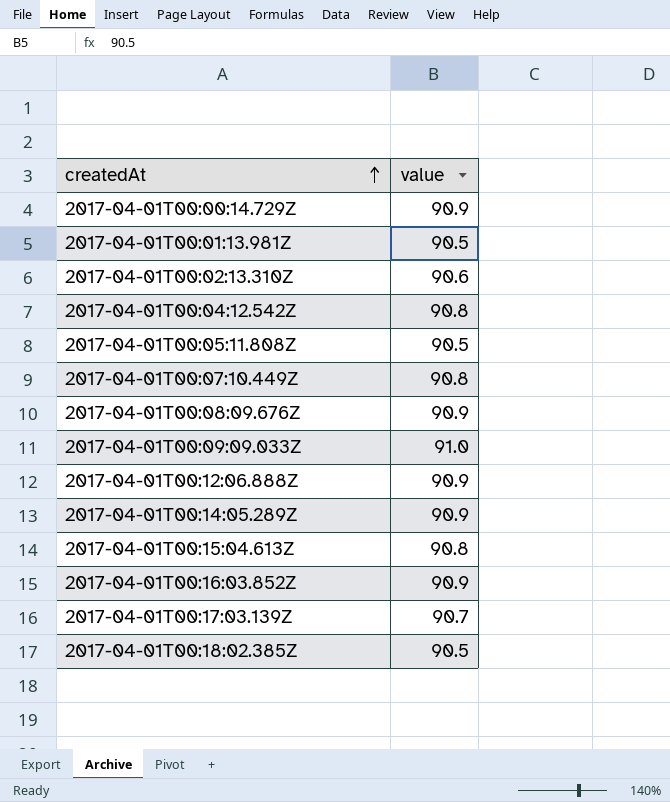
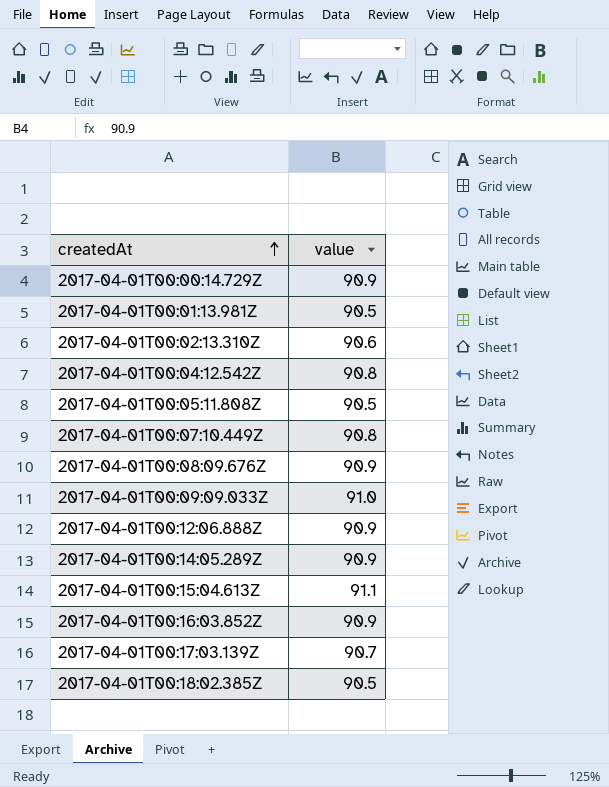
2017-04-01T00:15:04.613Z | value: 90.8 -> 91.1

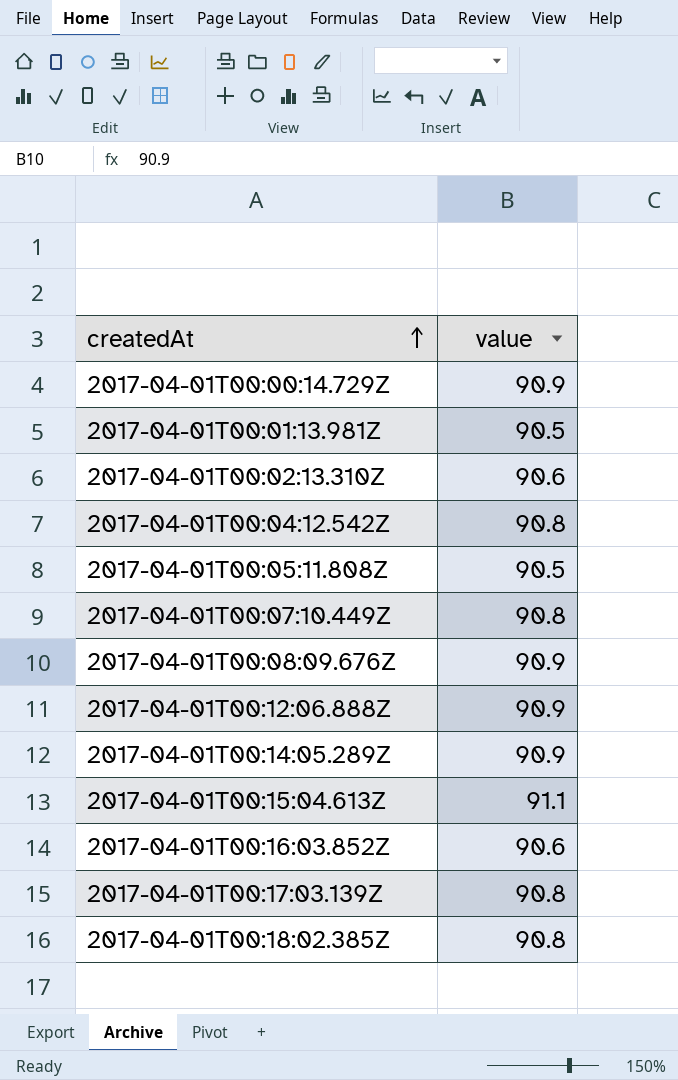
row 2017-04-01T00:09:09.033Z: 91.0 -> none
2017-04-01T00:16:03.852Z | value: 90.9 -> 90.6
2017-04-01T00:17:03.139Z | value: 90.7 -> 90.8
2017-04-01T00:18:02.385Z | value: 90.5 -> 90.8

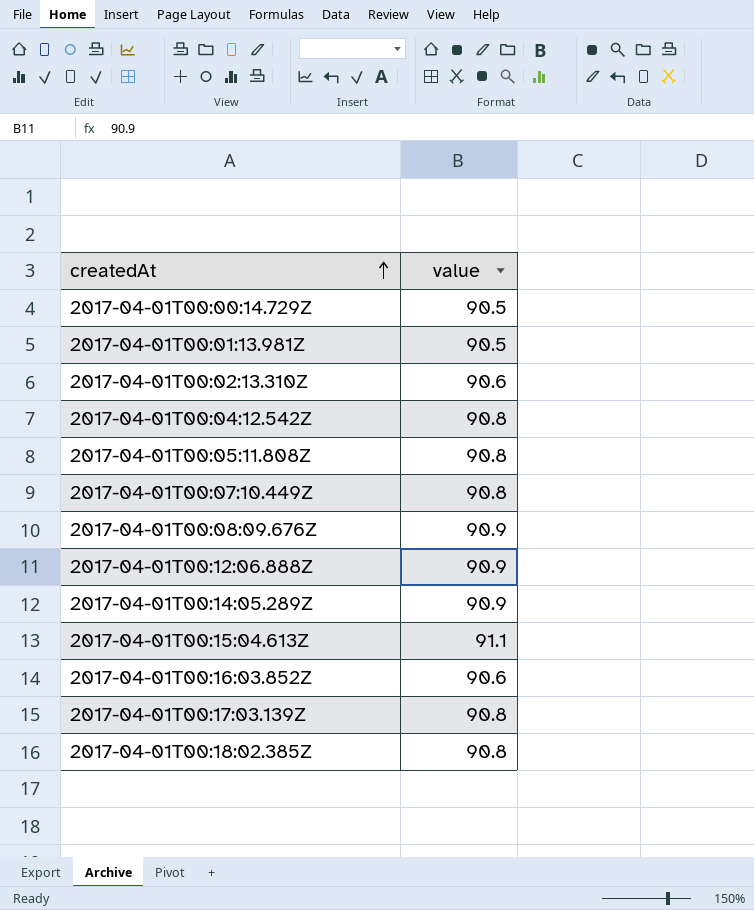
2017-04-01T00:00:14.729Z | value: 90.9 -> 90.5
2017-04-01T00:05:11.808Z | value: 90.5 -> 90.8

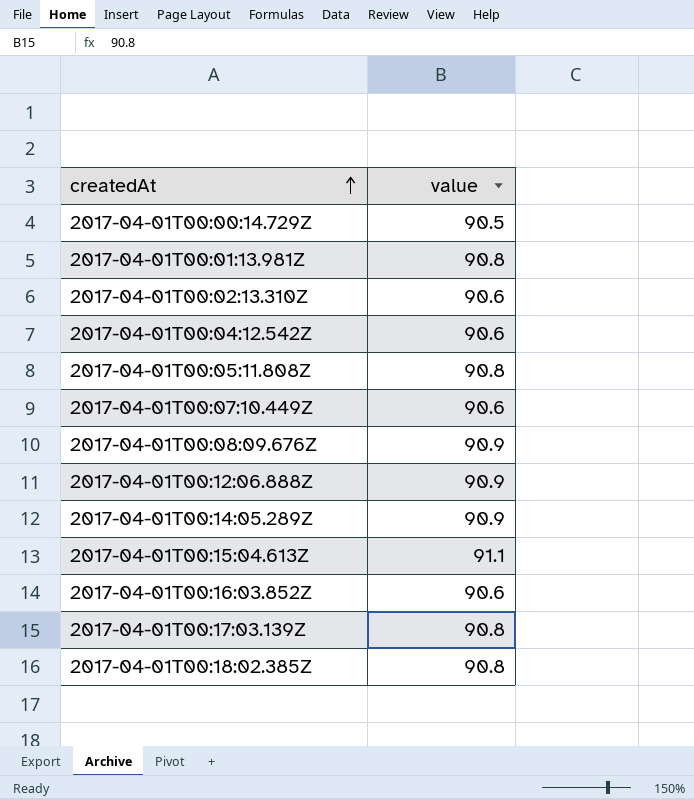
2017-04-01T00:01:13.981Z | value: 90.5 -> 90.8
2017-04-01T00:04:12.542Z | value: 90.8 -> 90.6
2017-04-01T00:07:10.449Z | value: 90.8 -> 90.6

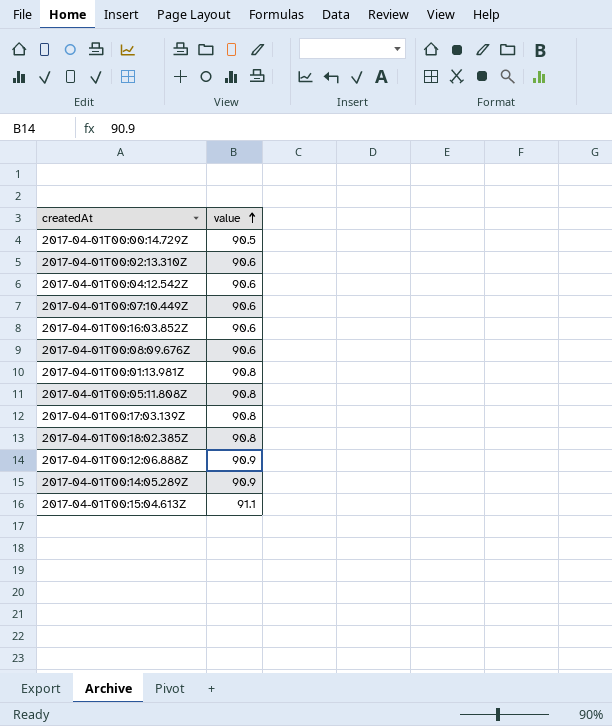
row order: createdAt ascending -> value ascending
2017-04-01T00:08:09.676Z | value: 90.9 -> 90.6

